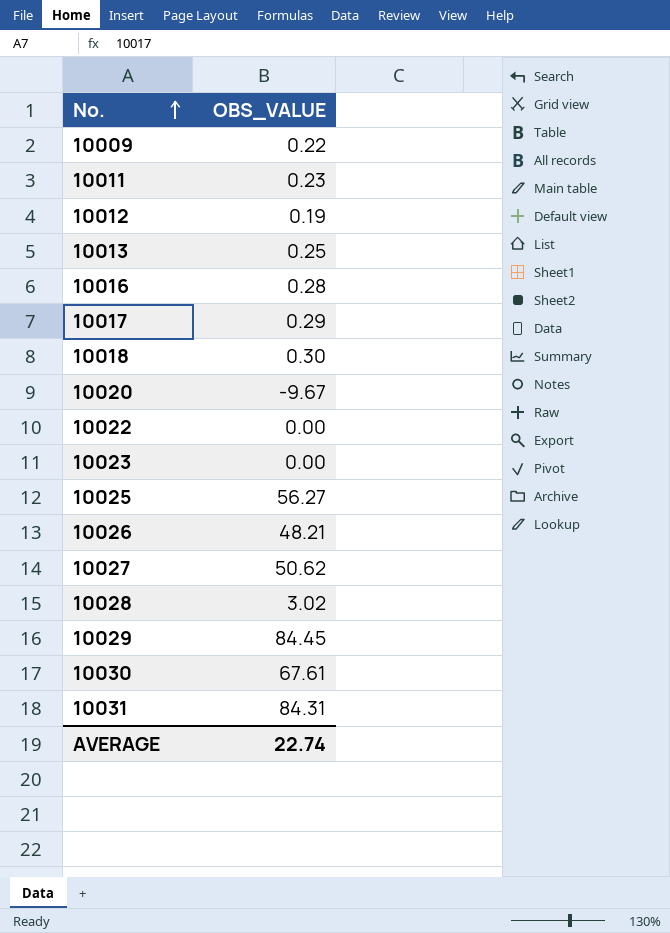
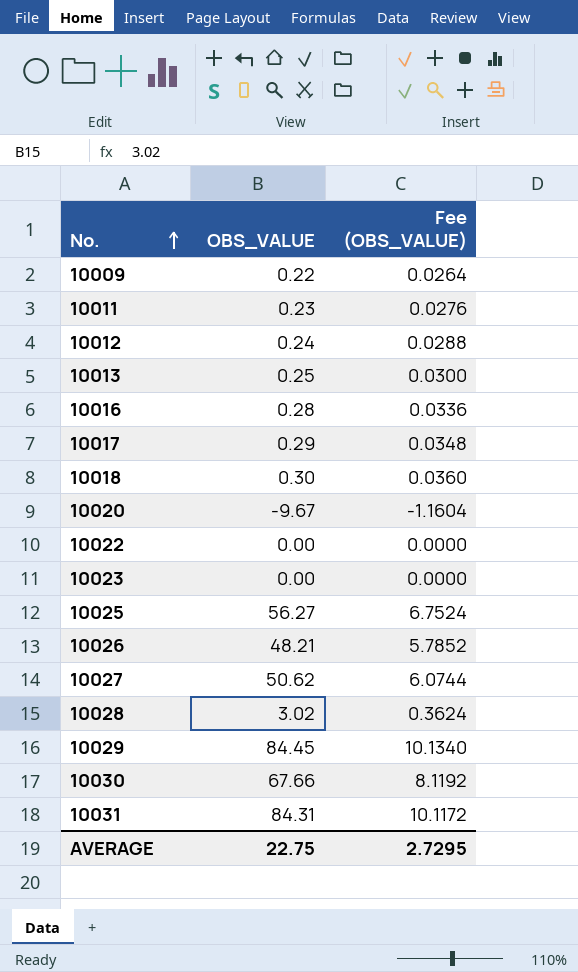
column Fee (OBS_VALUE) | formula: none -> [OBS_VALUE] * 0.12
10012 | OBS_VALUE: 0.19 -> 0.24
10030 | OBS_VALUE: 67.61 -> 67.66
AVERAGE | OBS_VALUE: 22.74 -> 22.75

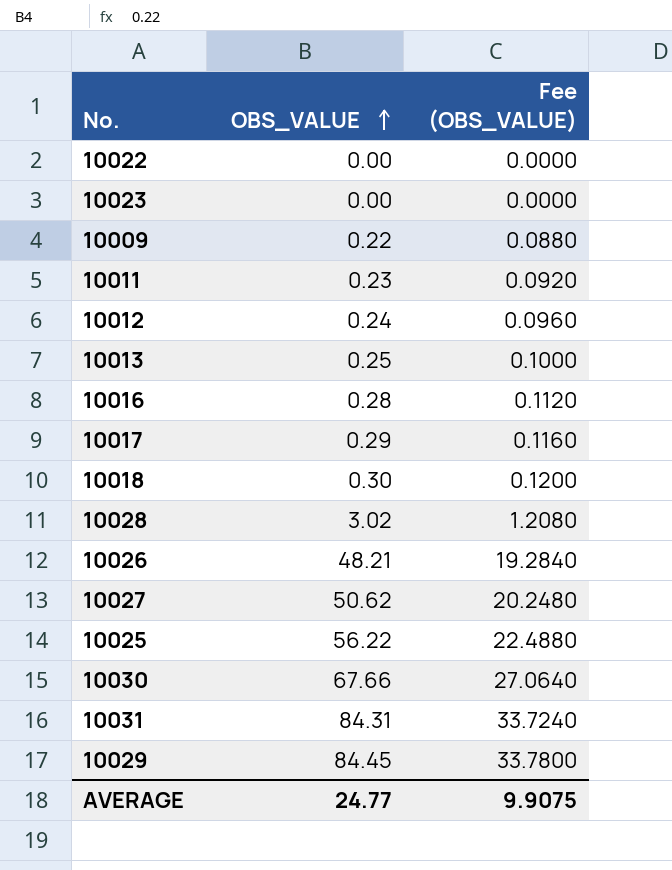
row order: No. ascending -> OBS_VALUE ascending
column Fee (OBS_VALUE) | formula: [OBS_VALUE] * 0.12 -> [OBS_VALUE] * 0.4
row 10020: -9.67 | -1.1604 -> none
10025 | OBS_VALUE: 56.27 -> 56.22
AVERAGE | OBS_VALUE: 22.75 -> 24.77
AVERAGE | Fee (OBS_VALUE): 2.7295 -> 9.9075

